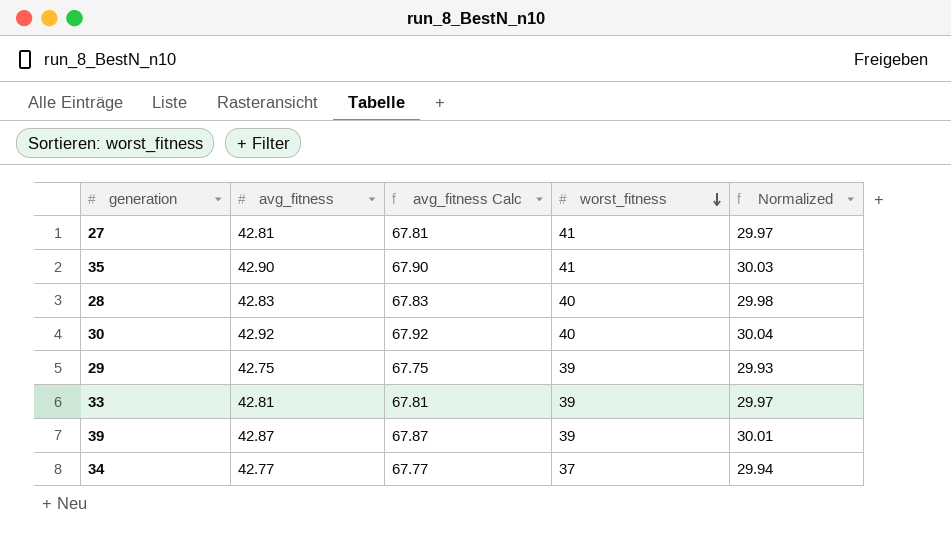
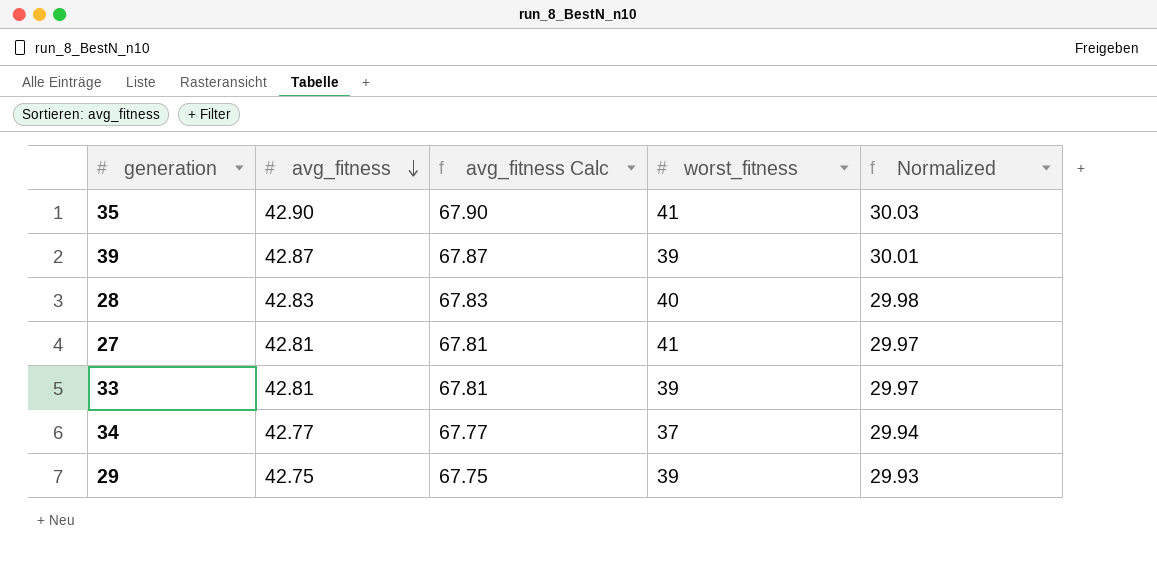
row order: worst_fitness descending -> avg_fitness descending
row 30: 42.92 | 67.92 | 40 | 30.04 -> none

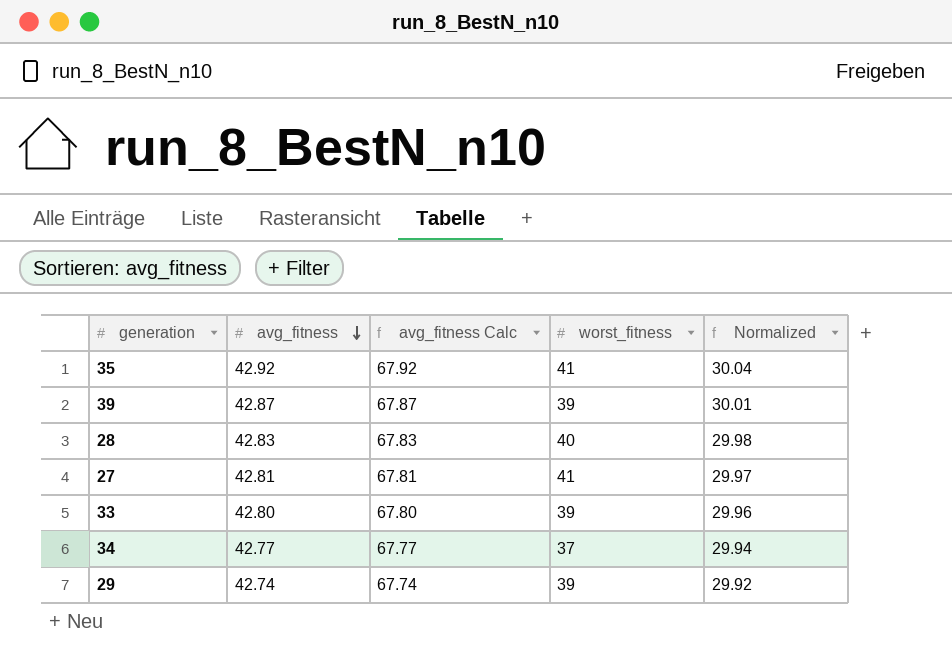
35 | avg_fitness: 42.90 -> 42.92
35 | avg_fitness Calc: 67.90 -> 67.92
35 | Normalized: 30.03 -> 30.04
33 | avg_fitness: 42.81 -> 42.80
33 | avg_fitness Calc: 67.81 -> 67.80
33 | Normalized: 29.97 -> 29.96
29 | avg_fitness: 42.75 -> 42.74
29 | avg_fitness Calc: 67.75 -> 67.74
29 | Normalized: 29.93 -> 29.92

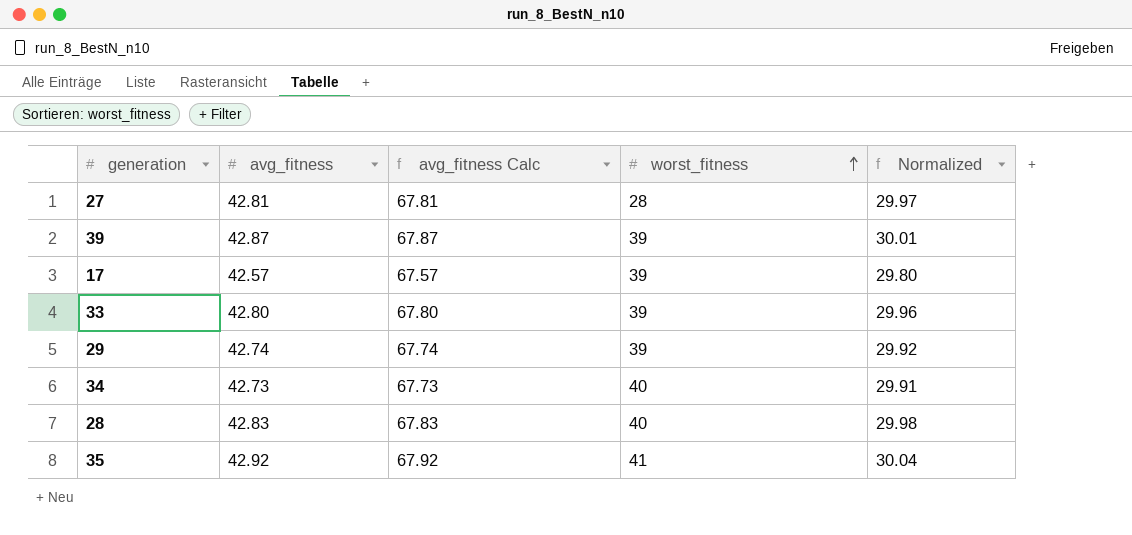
row order: avg_fitness descending -> worst_fitness ascending
27 | worst_fitness: 41 -> 28
row 17: none -> 42.57 | 67.57 | 39 | 29.80
34 | avg_fitness: 42.77 -> 42.73
34 | avg_fitness Calc: 67.77 -> 67.73
34 | worst_fitness: 37 -> 40
34 | Normalized: 29.94 -> 29.91

